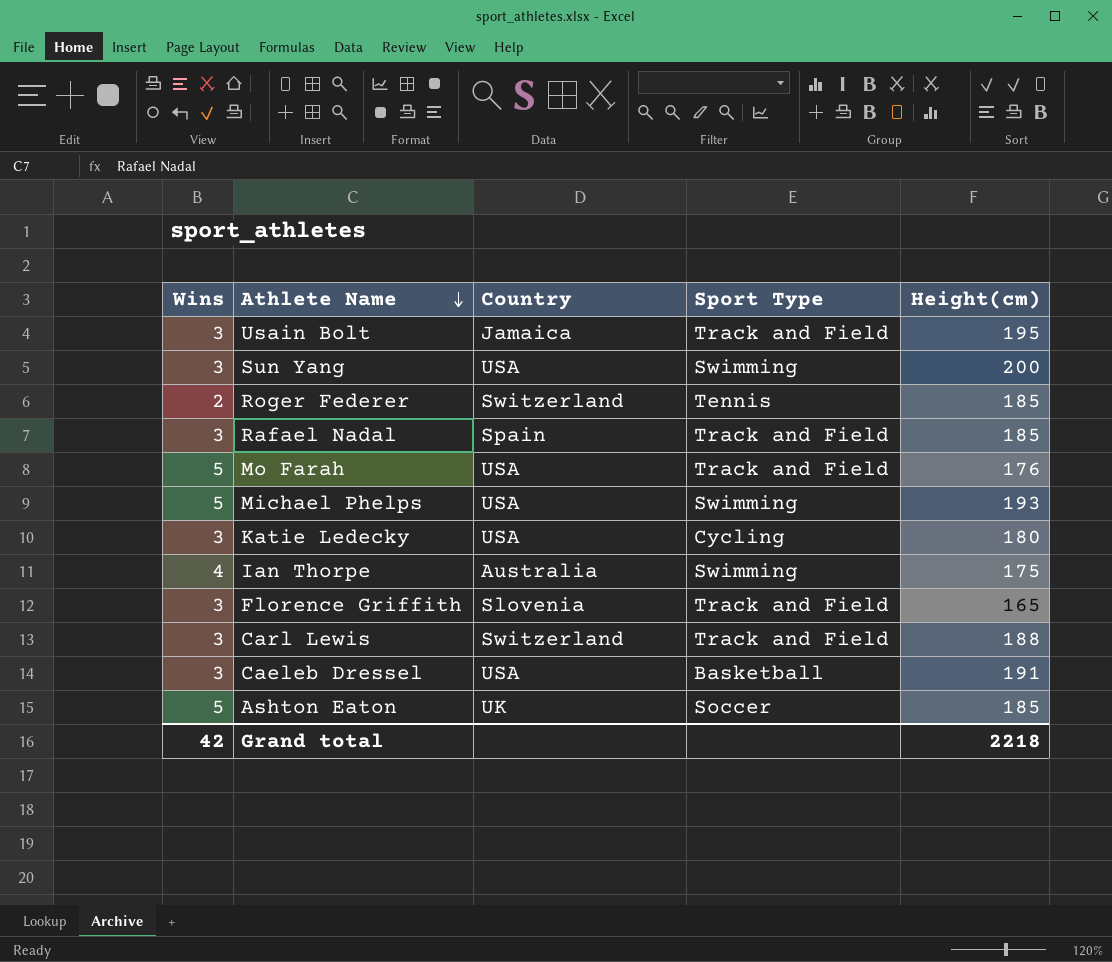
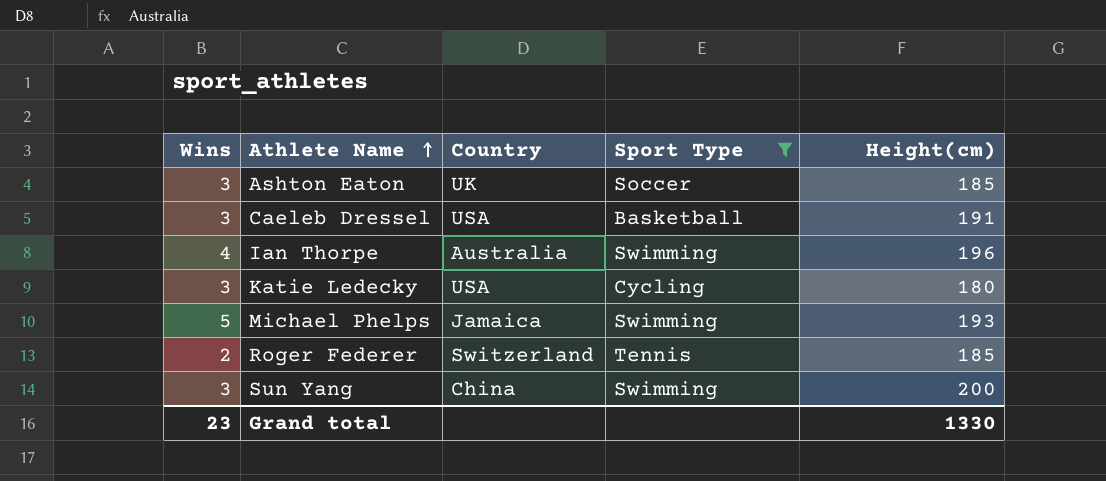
filter: none -> Sport Type != Track and Field
row order: Athlete Name descending -> Athlete Name ascending
Ashton Eaton | Wins: 5 -> 3
Ian Thorpe | Height(cm): 175 -> 196
Michael Phelps | Country: USA -> Jamaica
Sun Yang | Country: USA -> China
Grand total | Wins: 42 -> 23
Grand total | Height(cm): 2218 -> 1330

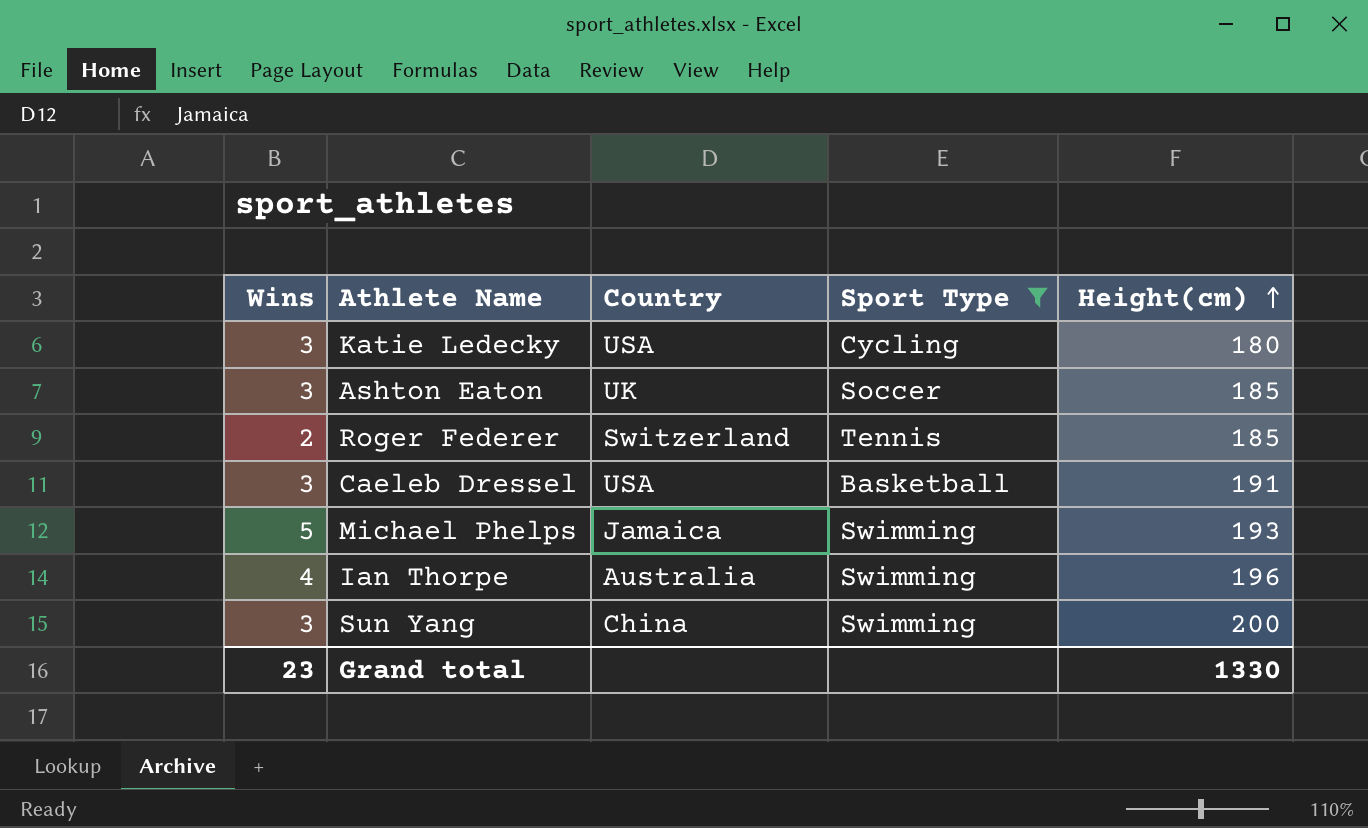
row order: Athlete Name ascending -> Height(cm) ascending

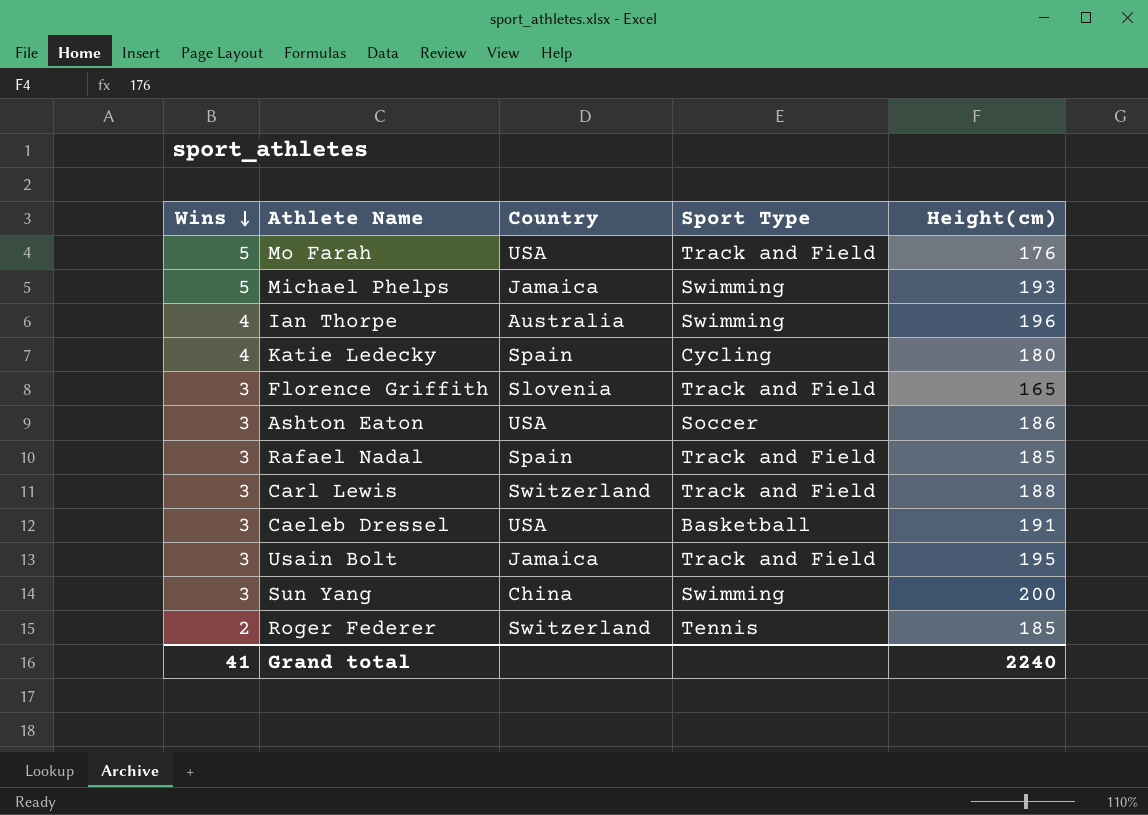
filter: Sport Type != Track and Field -> none
row order: Height(cm) ascending -> Wins descending
Katie Ledecky | Wins: 3 -> 4
Katie Ledecky | Country: USA -> Spain
Ashton Eaton | Country: UK -> USA
Ashton Eaton | Height(cm): 185 -> 186
Grand total | Wins: 23 -> 41
Grand total | Height(cm): 1330 -> 2240

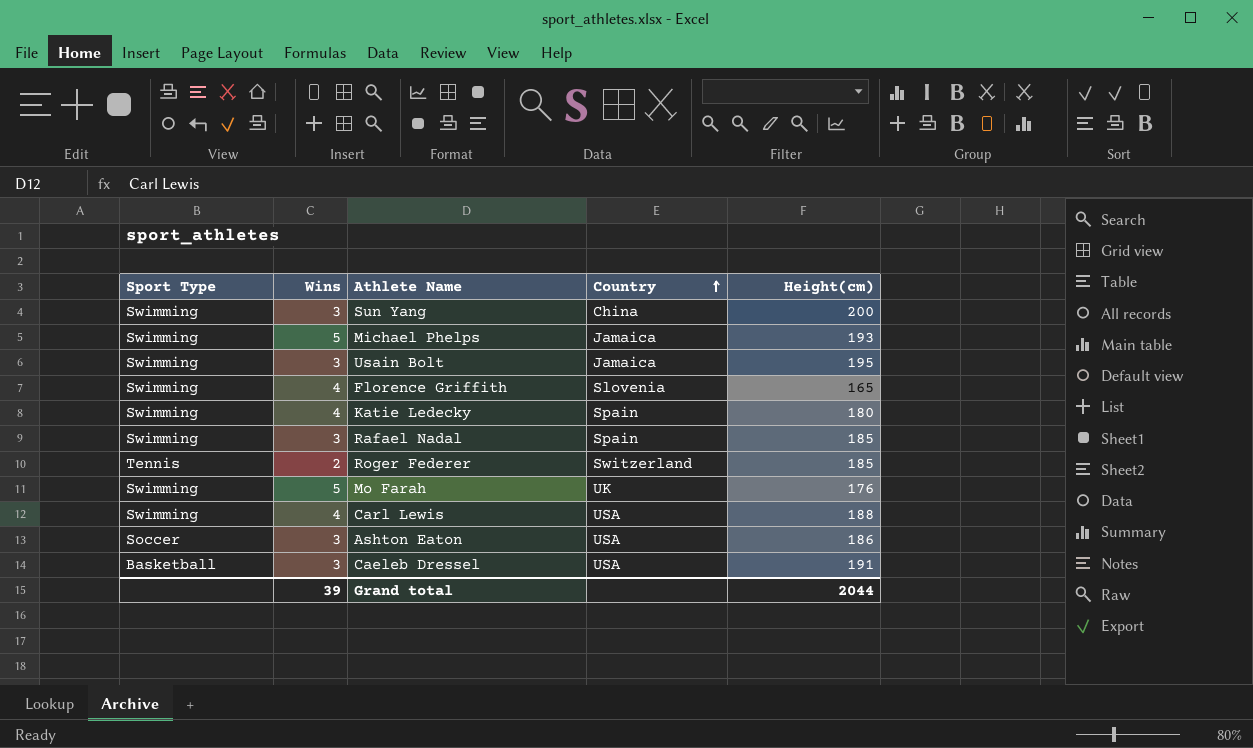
row order: Wins descending -> Country ascending
column Sport Type | position: 4 -> 1
row Ian Thorpe: 4 | Australia | Swimming | 196 -> none
Usain Bolt | Sport Type: Track and Field -> Swimming
Florence Griffith | Sport Type: Track and Field -> Swimming
Florence Griffith | Wins: 3 -> 4
Katie Ledecky | Sport Type: Cycling -> Swimming
Rafael Nadal | Sport Type: Track and Field -> Swimming
Mo Farah | Sport Type: Track and Field -> Swimming
Mo Farah | Country: USA -> UK
Carl Lewis | Sport Type: Track and Field -> Swimming
Carl Lewis | Wins: 3 -> 4
Carl Lewis | Country: Switzerland -> USA
Grand total | Wins: 41 -> 39
Grand total | Height(cm): 2240 -> 2044

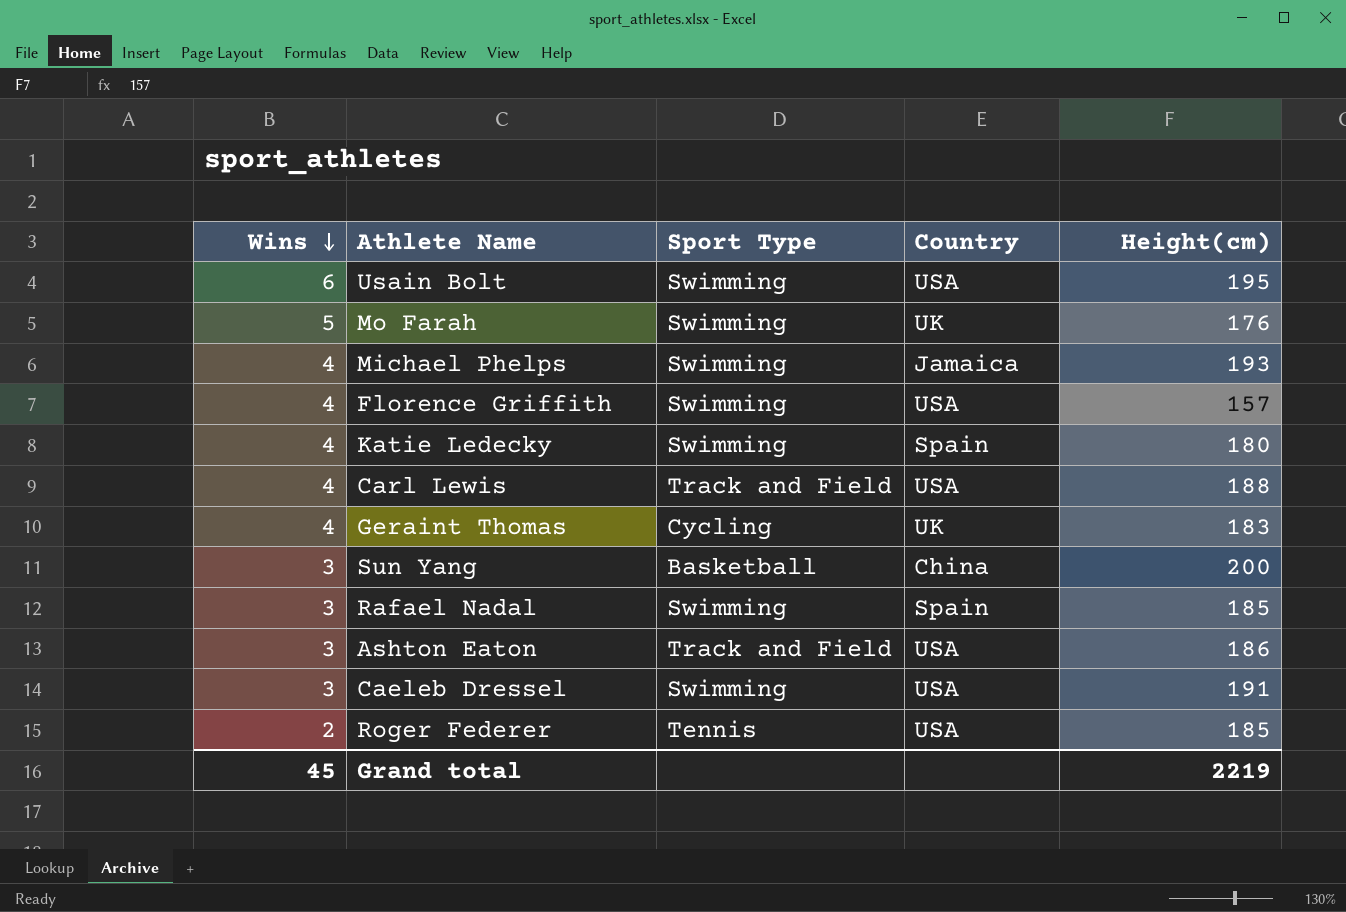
row order: Country ascending -> Wins descending
column Sport Type | position: 1 -> 3
Usain Bolt | Wins: 3 -> 6
Usain Bolt | Country: Jamaica -> USA
Michael Phelps | Wins: 5 -> 4
Florence Griffith | Country: Slovenia -> USA
Florence Griffith | Height(cm): 165 -> 157
Carl Lewis | Sport Type: Swimming -> Track and Field
row Geraint Thomas: none -> 4 | Cycling | UK | 183
Sun Yang | Sport Type: Swimming -> Basketball
Ashton Eaton | Sport Type: Soccer -> Track and Field
Caeleb Dressel | Sport Type: Basketball -> Swimming
Roger Federer | Country: Switzerland -> USA
Grand total | Wins: 39 -> 45
Grand total | Height(cm): 2044 -> 2219

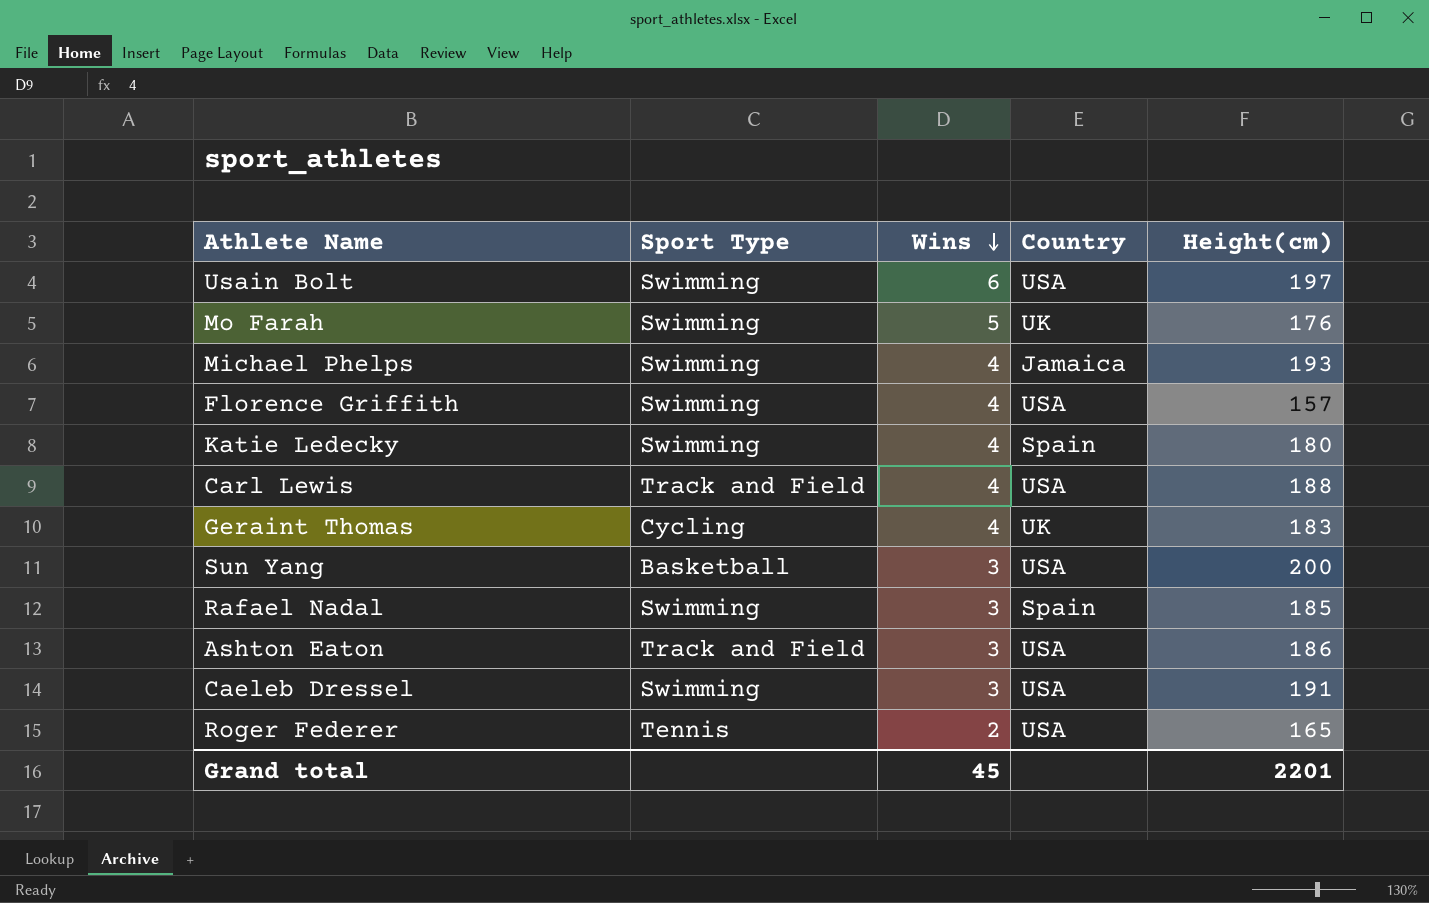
column Wins | position: 1 -> 3
Usain Bolt | Height(cm): 195 -> 197
Sun Yang | Country: China -> USA
Roger Federer | Height(cm): 185 -> 165
Grand total | Height(cm): 2219 -> 2201

